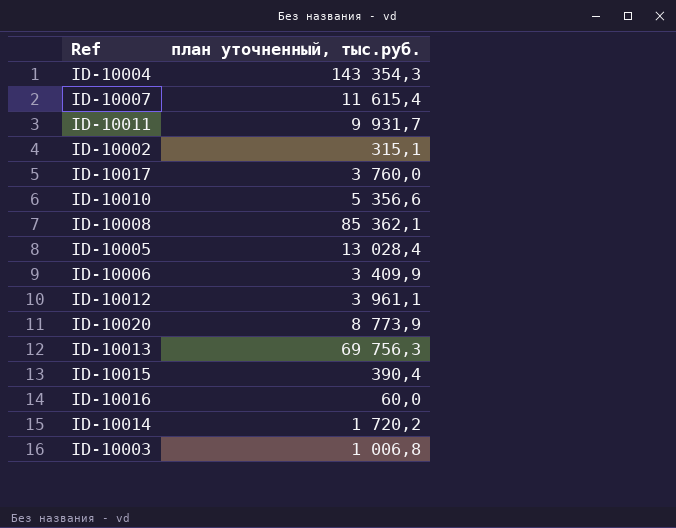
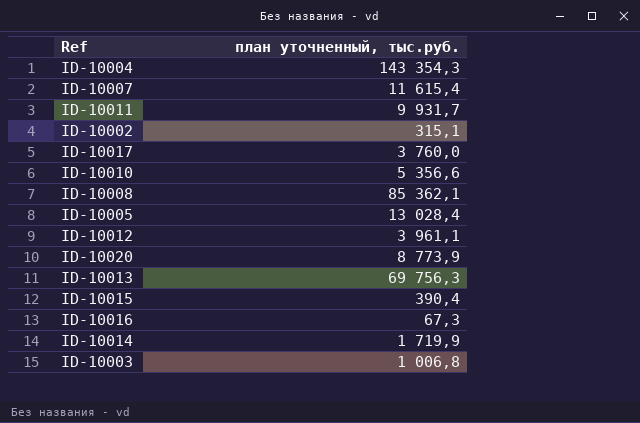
row ID-10006: 3 409,9 -> none
ID-10016 | план уточненный, тыс.руб.: 60,0 -> 67,3
ID-10014 | план уточненный, тыс.руб.: 1 720,2 -> 1 719,9

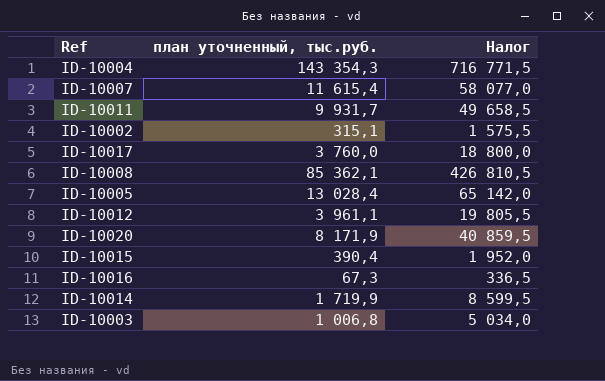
column Налог | formula: none -> [план уточненный, тыс.руб.] * 5
row ID-10010: 5 356,6 -> none
row ID-10013: 69 756,3 -> none
ID-10020 | план уточненный, тыс.руб.: 8 773,9 -> 8 171,9

